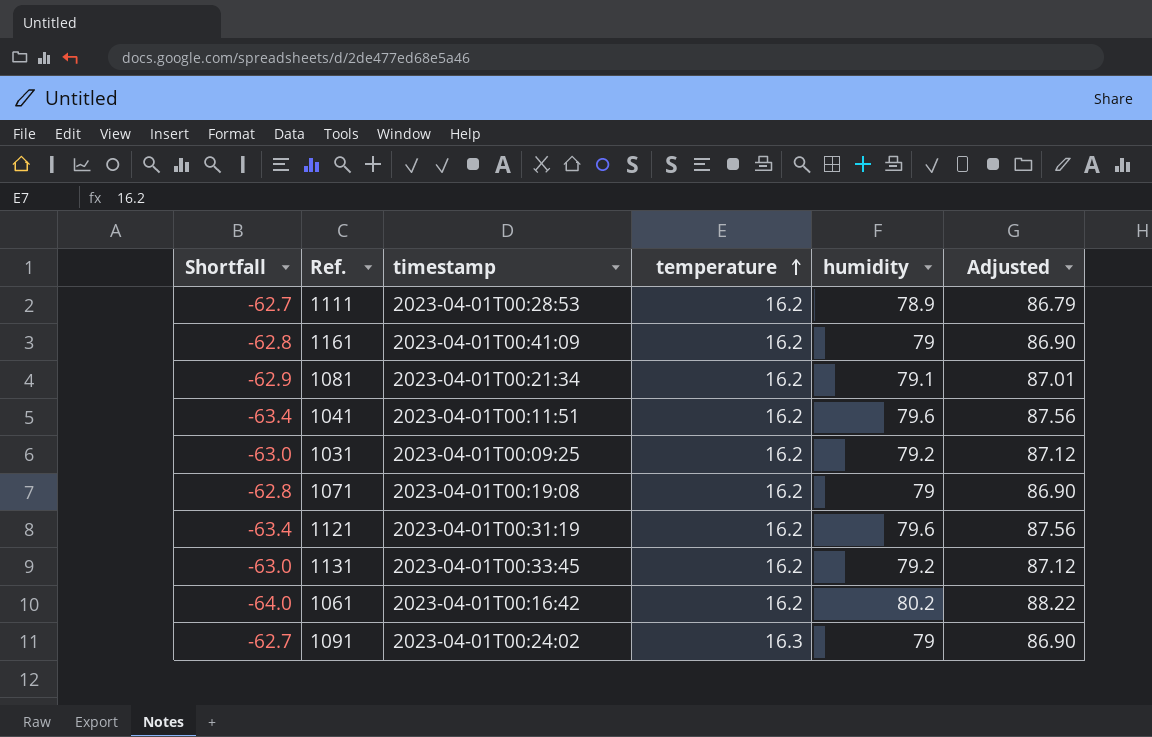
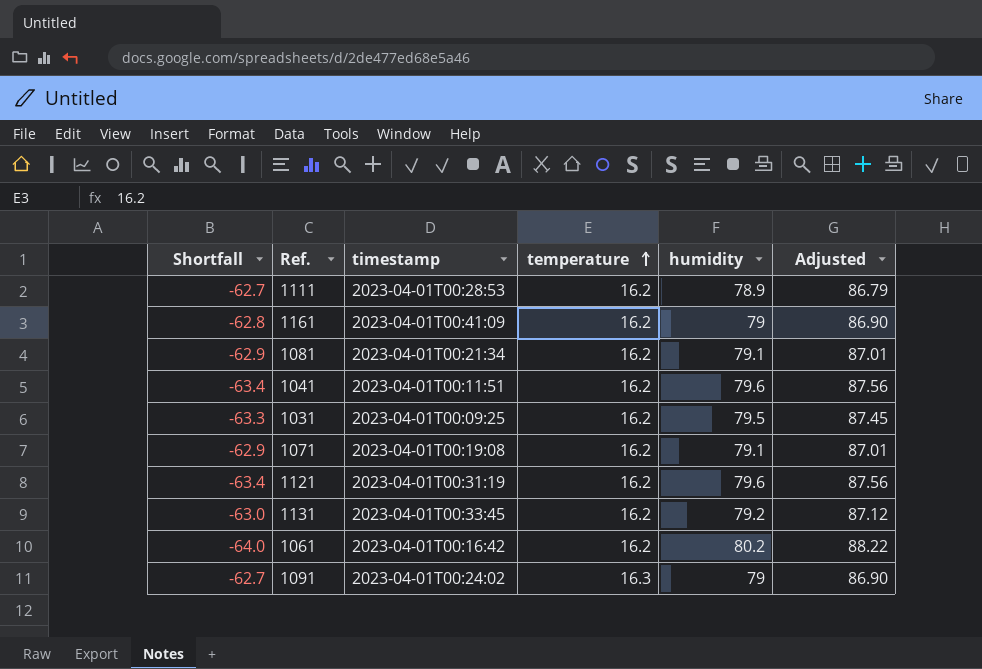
1031 | Shortfall: -63.0 -> -63.3
1031 | humidity: 79.2 -> 79.5
1031 | Adjusted: 87.12 -> 87.45
1071 | Shortfall: -62.8 -> -62.9
1071 | humidity: 79 -> 79.1
1071 | Adjusted: 86.90 -> 87.01

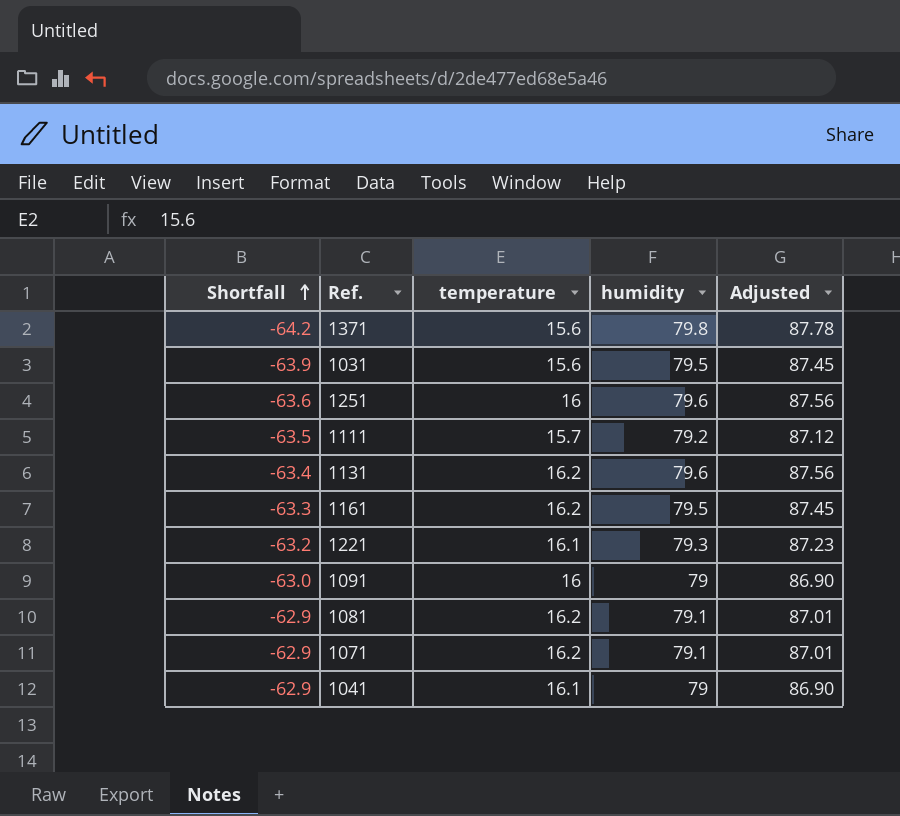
row order: temperature ascending -> Shortfall ascending
column timestamp | position: 3 -> none
row 1121: -63.4 | 2023-04-01T00:31:19 | 16.2 | 79.6 | 87.56 -> none
row 1061: -64.0 | 2023-04-01T00:16:42 | 16.2 | 80.2 | 88.22 -> none
row 1371: none -> -64.2 | 15.6 | 79.8 | 87.78
1031 | Shortfall: -63.3 -> -63.9
1031 | temperature: 16.2 -> 15.6
row 1251: none -> -63.6 | 16 | 79.6 | 87.56
1111 | Shortfall: -62.7 -> -63.5
1111 | temperature: 16.2 -> 15.7
1111 | humidity: 78.9 -> 79.2
1111 | Adjusted: 86.79 -> 87.12
1131 | Shortfall: -63.0 -> -63.4
1131 | humidity: 79.2 -> 79.6
1131 | Adjusted: 87.12 -> 87.56
1161 | Shortfall: -62.8 -> -63.3
1161 | humidity: 79 -> 79.5
1161 | Adjusted: 86.90 -> 87.45
row 1221: none -> -63.2 | 16.1 | 79.3 | 87.23
1091 | Shortfall: -62.7 -> -63.0
1091 | temperature: 16.3 -> 16
1041 | Shortfall: -63.4 -> -62.9
1041 | temperature: 16.2 -> 16.1
1041 | humidity: 79.6 -> 79
1041 | Adjusted: 87.56 -> 86.90

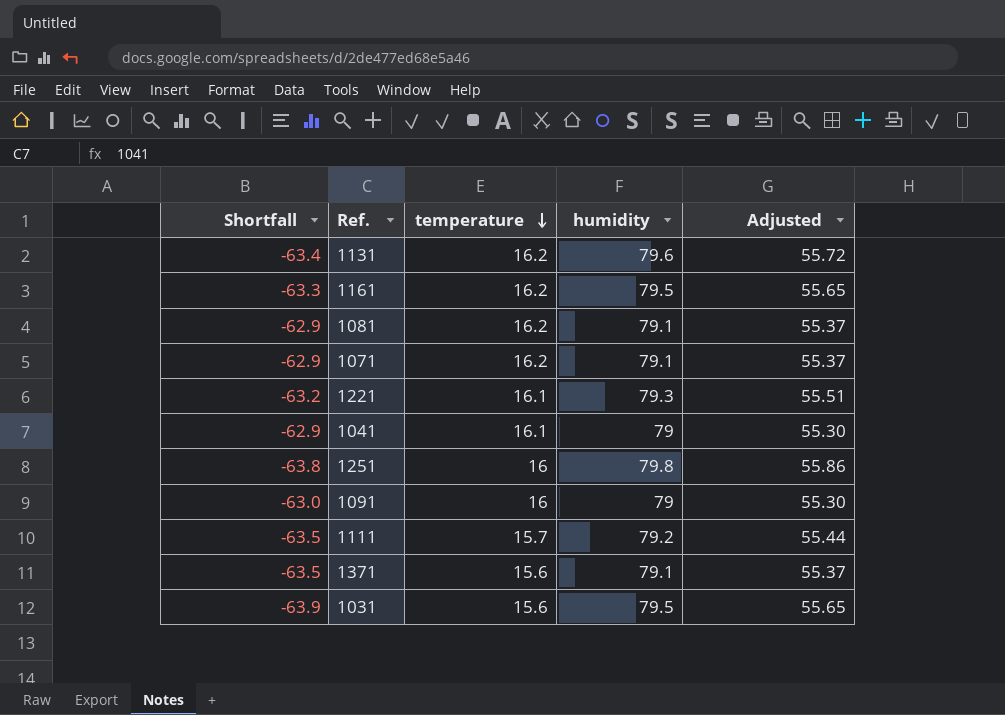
row order: Shortfall ascending -> temperature descending
column Adjusted | formula: [humidity] * 1.1 -> [humidity] * 0.7
1251 | Shortfall: -63.6 -> -63.8
1251 | humidity: 79.6 -> 79.8
1371 | Shortfall: -64.2 -> -63.5
1371 | humidity: 79.8 -> 79.1

